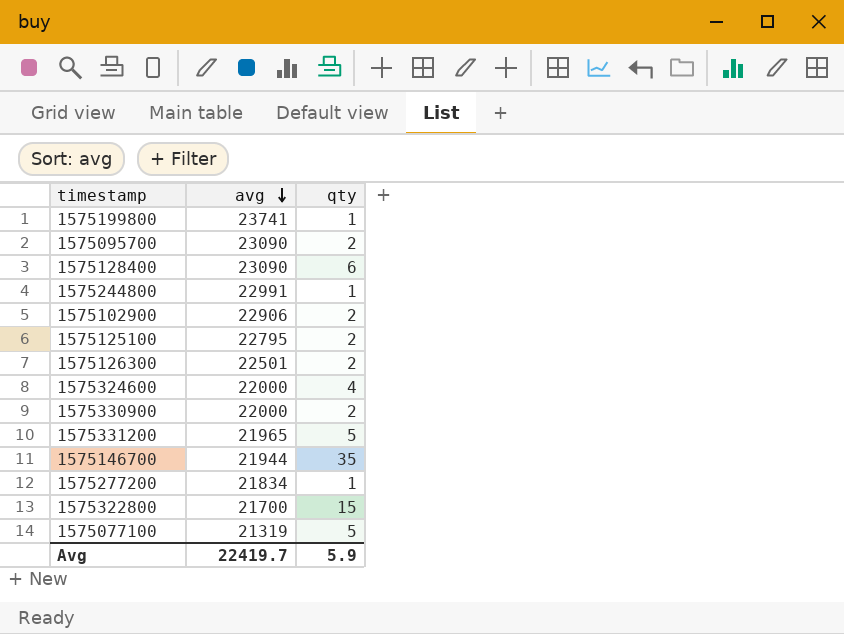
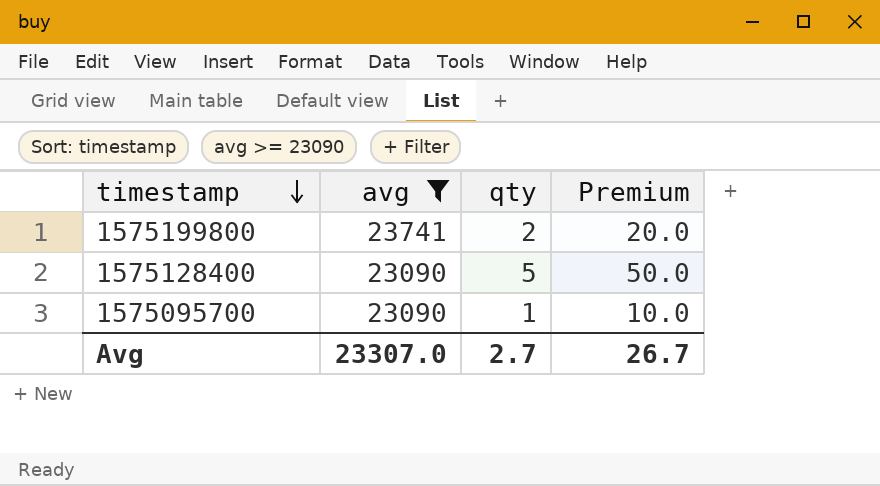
filter: none -> avg >= 23090
row order: avg descending -> timestamp descending
column Premium | formula: none -> [qty] * 10
1575199800 | qty: 1 -> 2
1575128400 | qty: 6 -> 5
1575095700 | qty: 2 -> 1
Avg | avg: 22419.7 -> 23307.0
Avg | qty: 5.9 -> 2.7

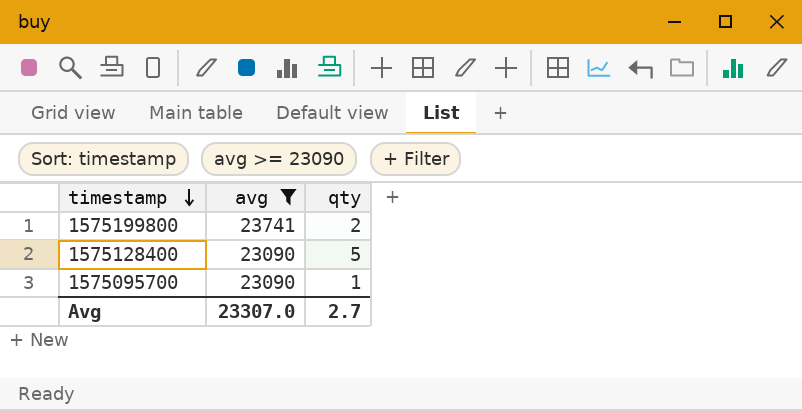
column Premium | formula: [qty] * 10 -> none

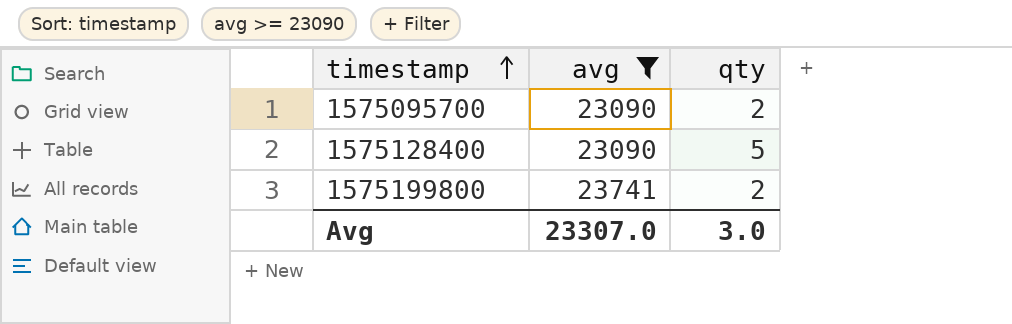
row order: timestamp descending -> timestamp ascending
1575095700 | qty: 1 -> 2
Avg | qty: 2.7 -> 3.0

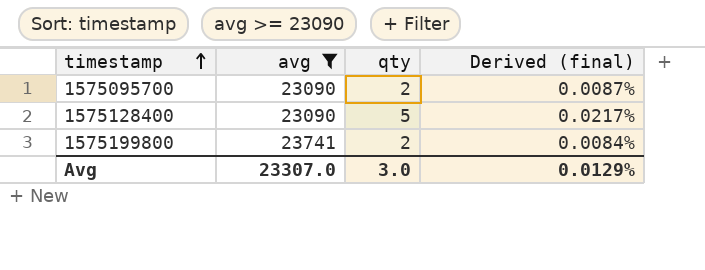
column Derived (final) | formula: none -> [qty] / [avg]

